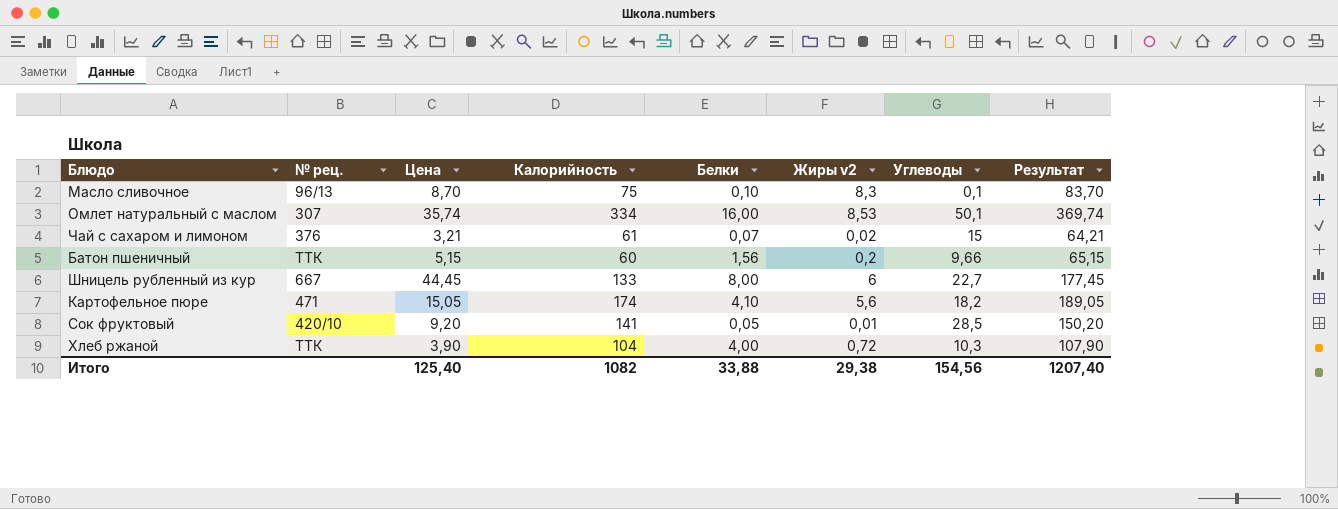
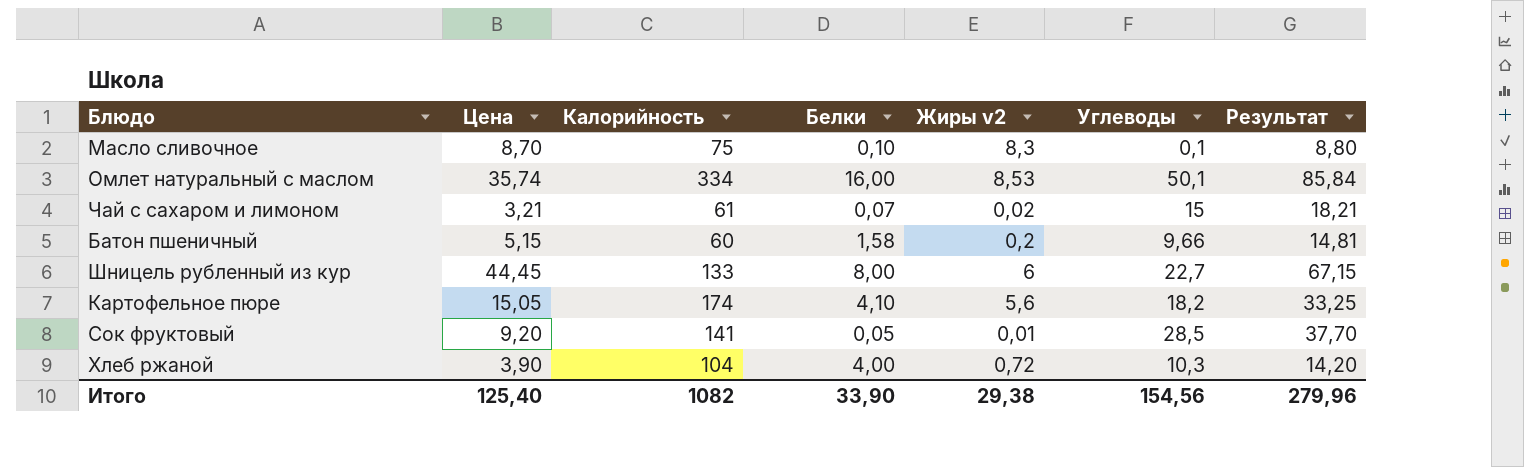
column № рец. | position: 2 -> none
column Результат | formula: [Цена] + [Калорийность] -> [Цена] + [Углеводы]
Батон пшеничный | Белки: 1,56 -> 1,58
Итого | Белки: 33,88 -> 33,90
Итого | Результат: 1207,40 -> 279,96

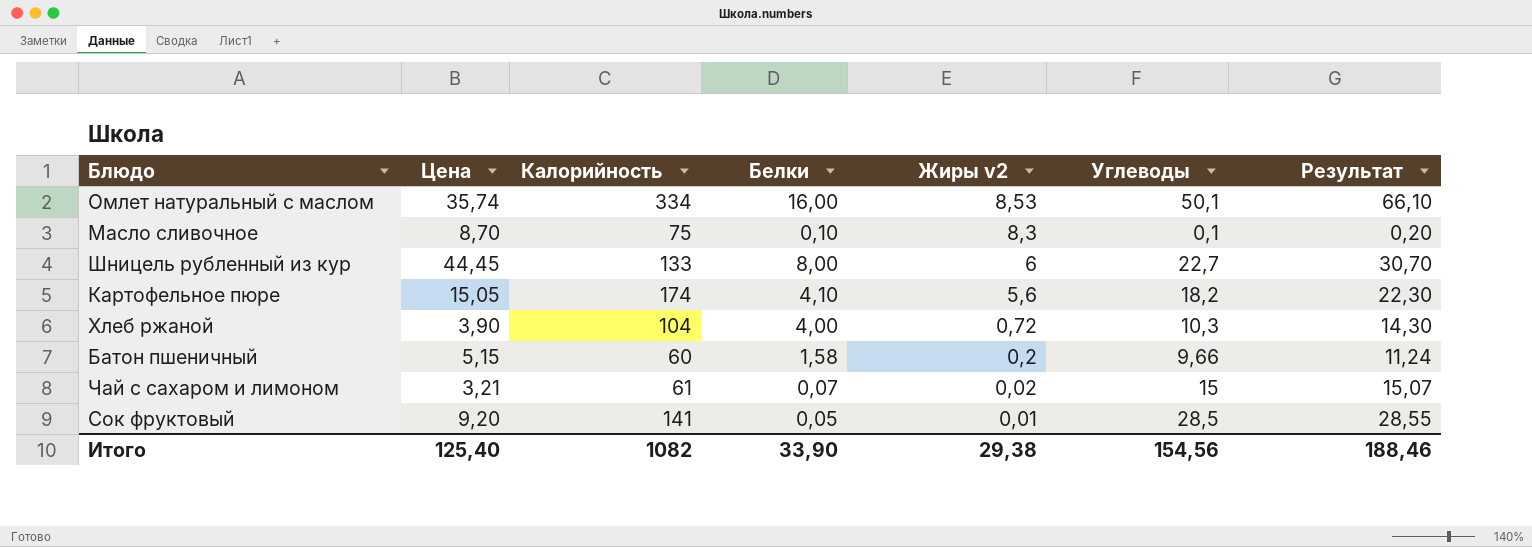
row order: none -> Жиры v2 descending
column Результат | formula: [Цена] + [Углеводы] -> [Белки] + [Углеводы]
Итого | Результат: 279,96 -> 188,46

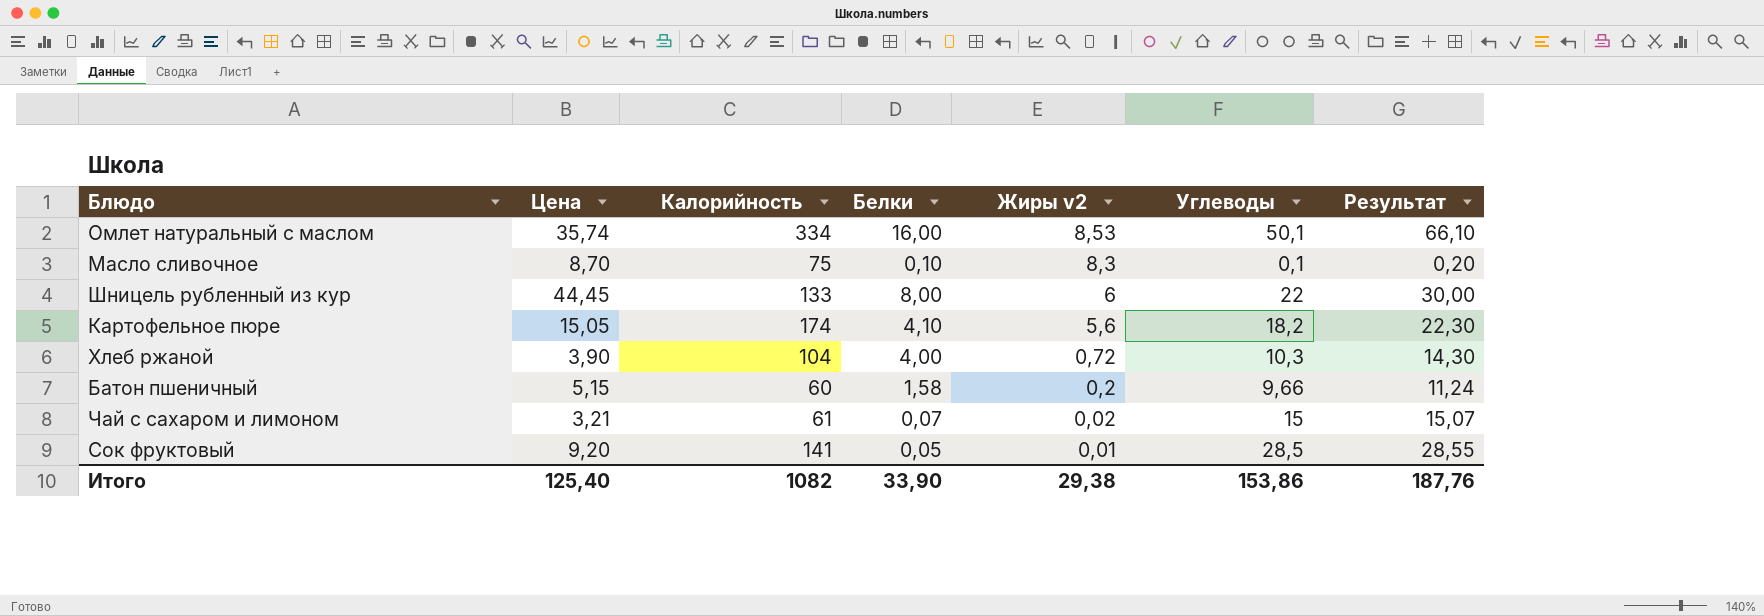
Шницель рубленный из кур | Углеводы: 22,7 -> 22
Шницель рубленный из кур | Результат: 30,70 -> 30,00
Итого | Углеводы: 154,56 -> 153,86
Итого | Результат: 188,46 -> 187,76

